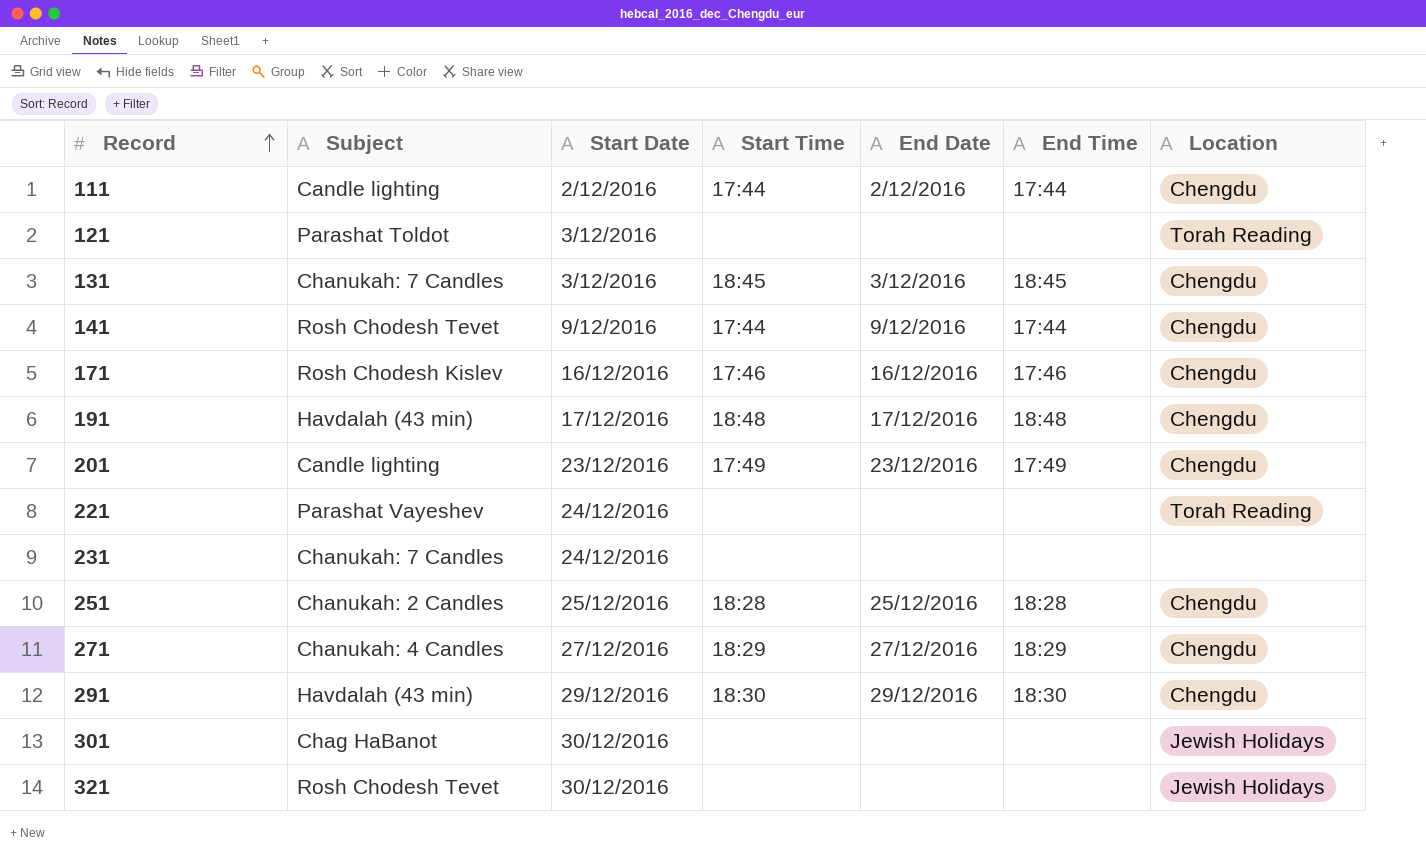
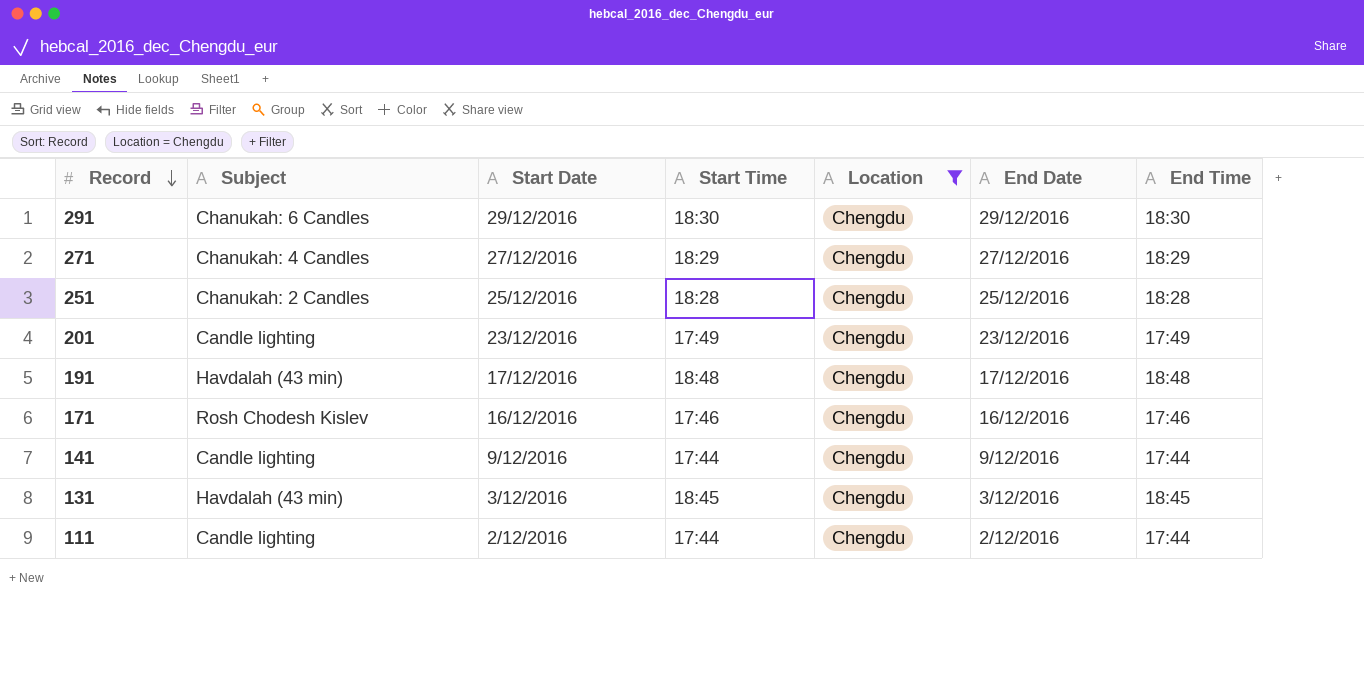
filter: none -> Location = Chengdu
row order: Record ascending -> Record descending
column Location | position: 7 -> 5
291 | Subject: Havdalah (43 min) -> Chanukah: 6 Candles
141 | Subject: Rosh Chodesh Tevet -> Candle lighting
131 | Subject: Chanukah: 7 Candles -> Havdalah (43 min)

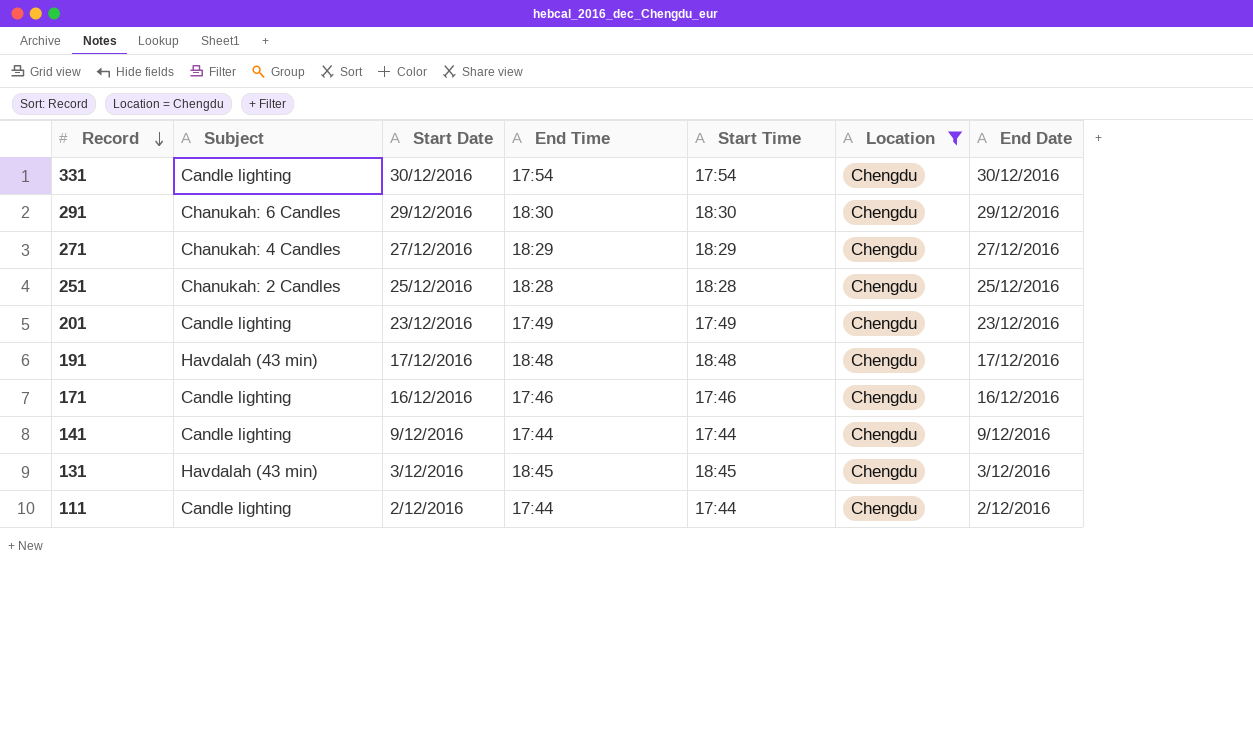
column End Time | position: 7 -> 4
row 331: none -> Candle lighting | 30/12/2016 | 17:54 | 17:54 | Chengdu | 30/12/2016
171 | Subject: Rosh Chodesh Kislev -> Candle lighting

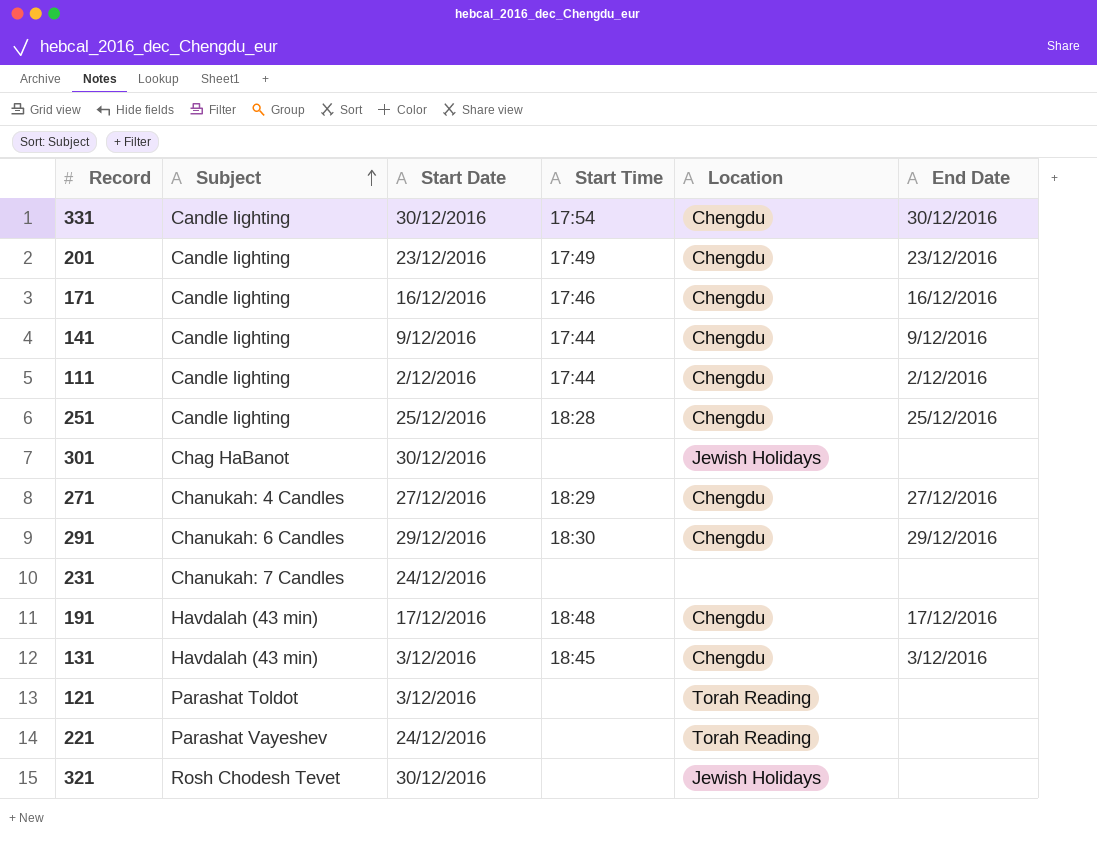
filter: Location = Chengdu -> none
row order: Record descending -> Subject ascending
column End Time | position: 4 -> none
251 | Subject: Chanukah: 2 Candles -> Candle lighting

